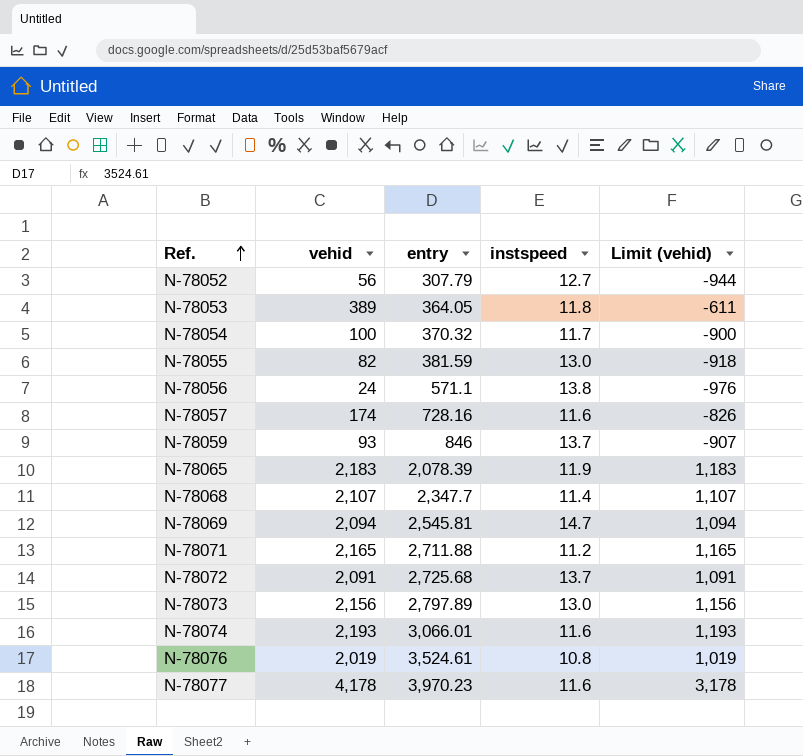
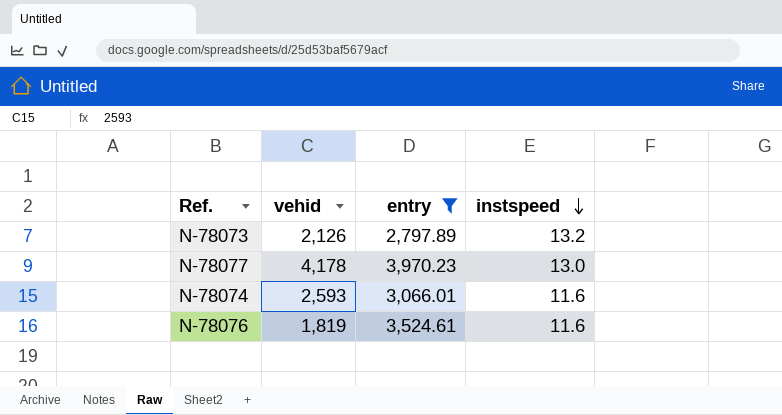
filter: none -> entry >= 2,797.89
row order: Ref. ascending -> instspeed descending
column Limit (vehid) | formula: [vehid] - 1000 -> none
N-78073 | vehid: 2,156 -> 2,126
N-78073 | instspeed: 13.0 -> 13.2
N-78077 | instspeed: 11.6 -> 13.0
N-78074 | vehid: 2,193 -> 2,593
N-78076 | vehid: 2,019 -> 1,819
N-78076 | instspeed: 10.8 -> 11.6

